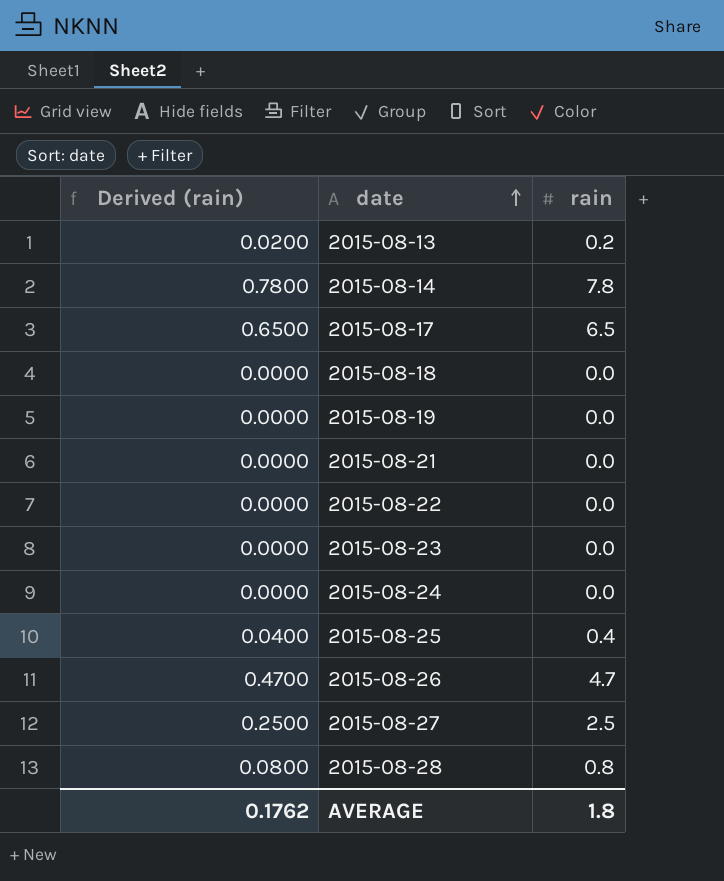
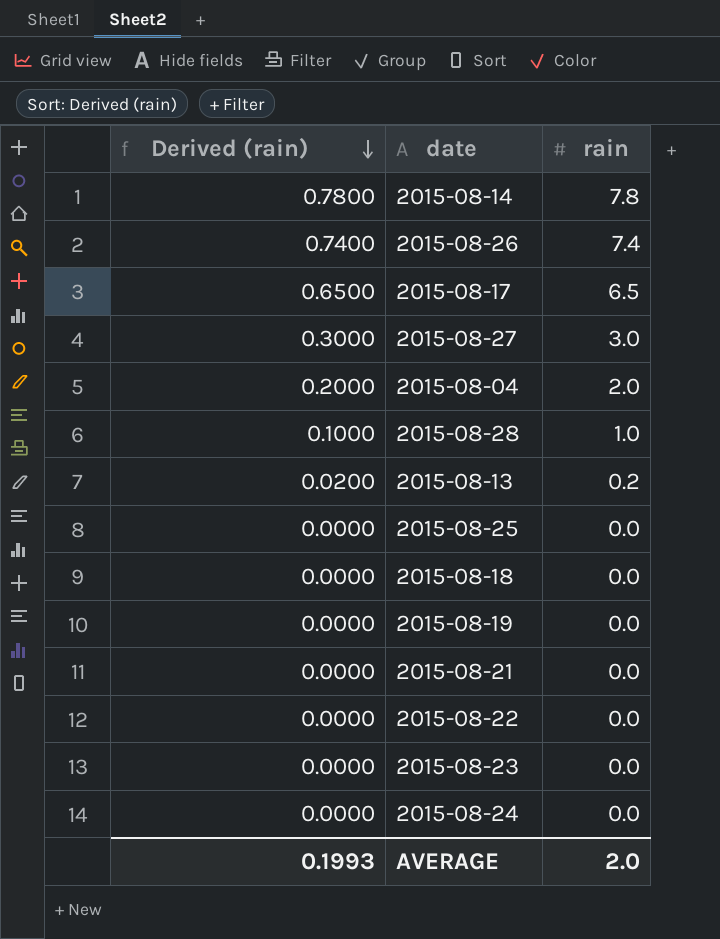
row order: date ascending -> Derived (rain) descending
2015-08-26 | Derived (rain): 0.4700 -> 0.7400
2015-08-26 | rain: 4.7 -> 7.4
2015-08-27 | Derived (rain): 0.2500 -> 0.3000
2015-08-27 | rain: 2.5 -> 3.0
row 2015-08-04: none -> 0.2000 | 2.0
2015-08-28 | Derived (rain): 0.0800 -> 0.1000
2015-08-28 | rain: 0.8 -> 1.0
2015-08-25 | Derived (rain): 0.0400 -> 0.0000
2015-08-25 | rain: 0.4 -> 0.0
AVERAGE | Derived (rain): 0.1762 -> 0.1993
AVERAGE | rain: 1.8 -> 2.0

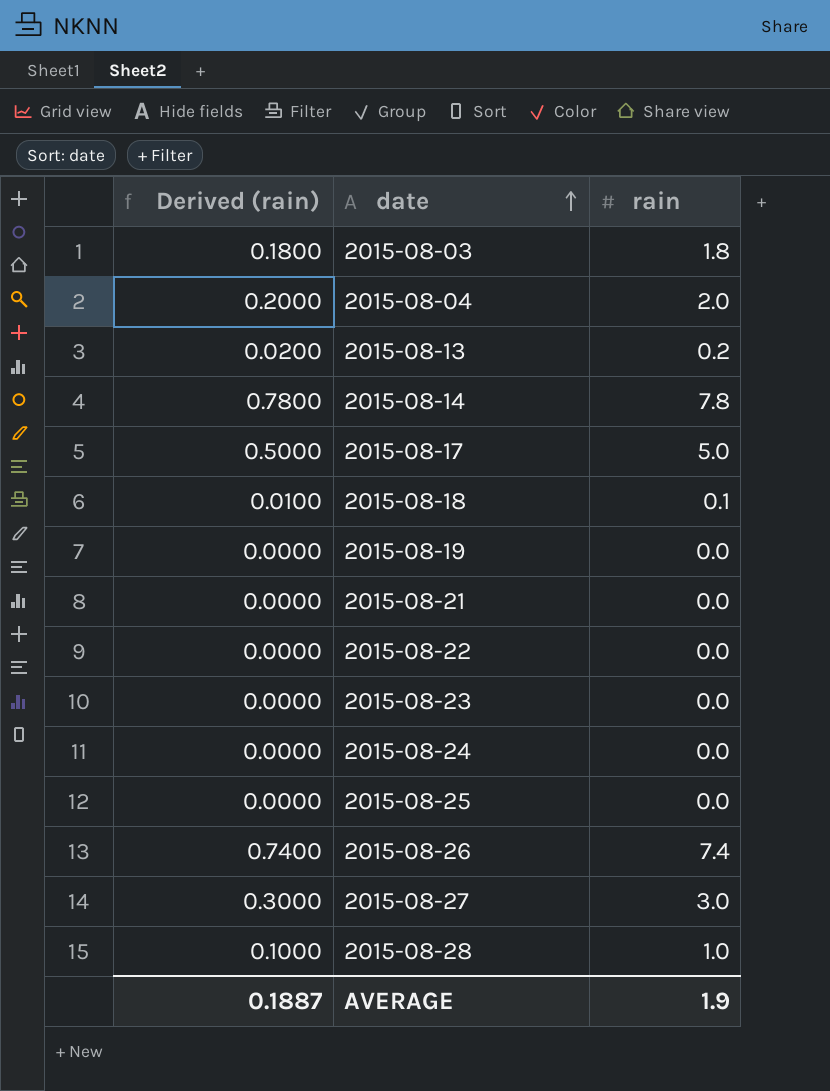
row order: Derived (rain) descending -> date ascending
row 2015-08-03: none -> 0.1800 | 1.8
2015-08-17 | Derived (rain): 0.6500 -> 0.5000
2015-08-17 | rain: 6.5 -> 5.0
2015-08-18 | Derived (rain): 0.0000 -> 0.0100
2015-08-18 | rain: 0.0 -> 0.1
AVERAGE | Derived (rain): 0.1993 -> 0.1887
AVERAGE | rain: 2.0 -> 1.9

